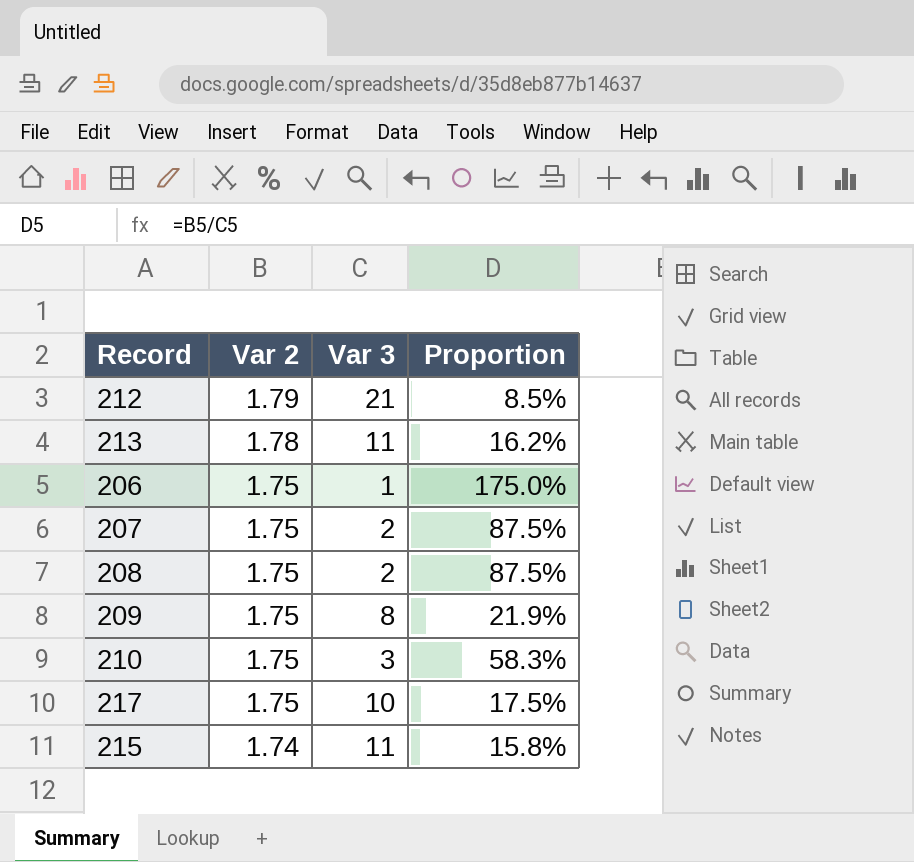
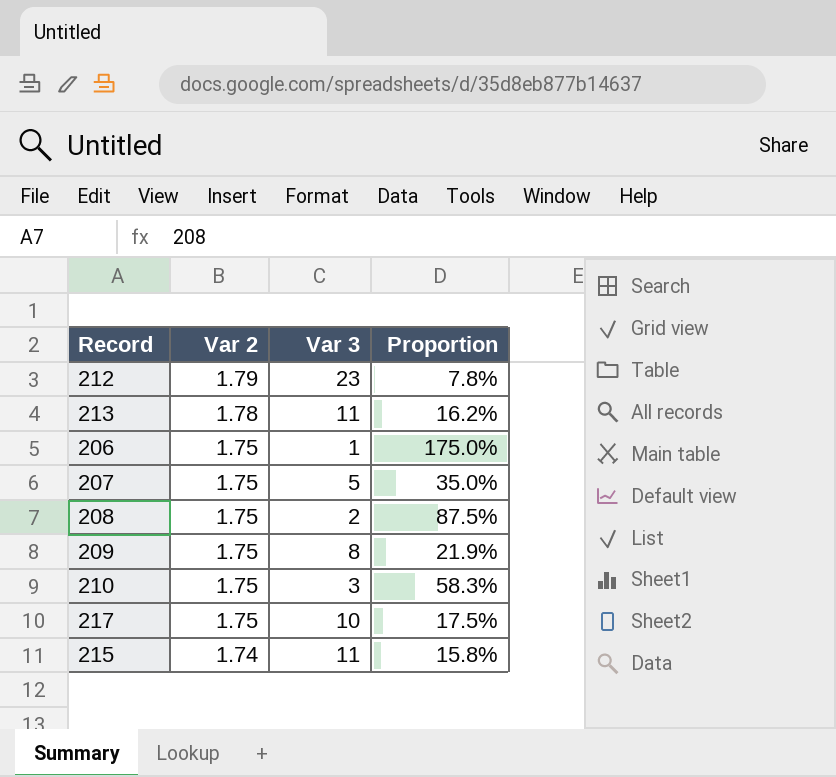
212 | Var 3: 21 -> 23
212 | Proportion: 8.5% -> 7.8%
207 | Var 3: 2 -> 5
207 | Proportion: 87.5% -> 35.0%

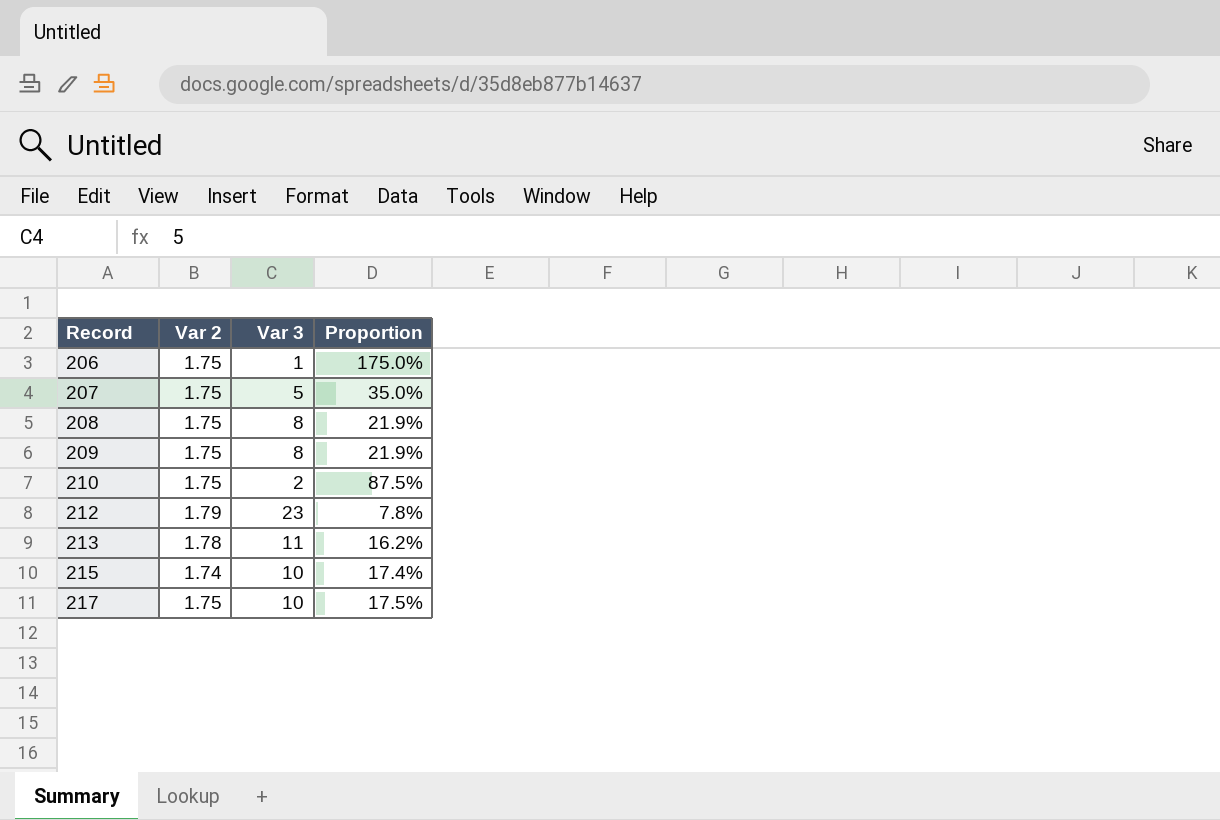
row order: Var 2 descending -> Record ascending
208 | Var 3: 2 -> 8
208 | Proportion: 87.5% -> 21.9%
210 | Var 3: 3 -> 2
210 | Proportion: 58.3% -> 87.5%
215 | Var 3: 11 -> 10
215 | Proportion: 15.8% -> 17.4%

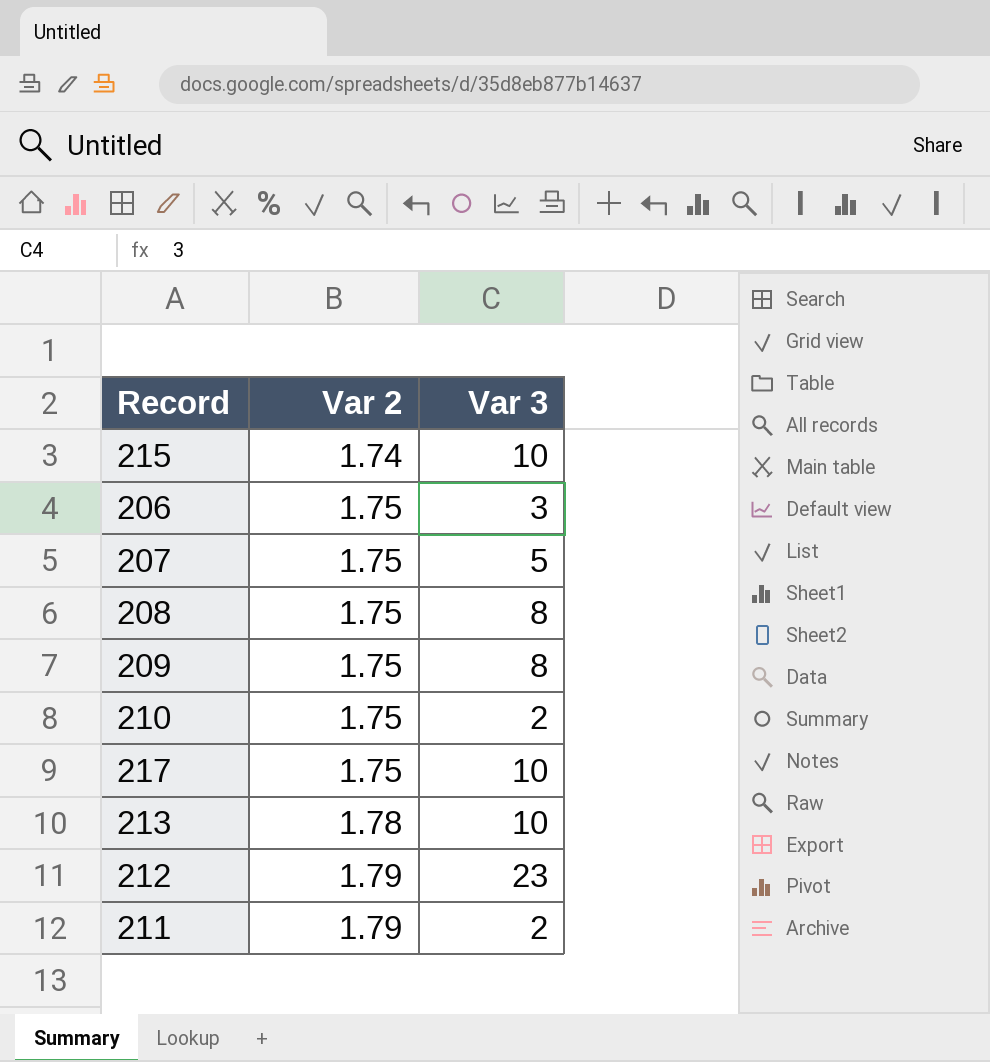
row order: Record ascending -> Var 2 ascending
column Proportion | formula: [Var 2] / [Var 3] -> none
206 | Var 3: 1 -> 3
213 | Var 3: 11 -> 10
row 211: none -> 1.79 | 2

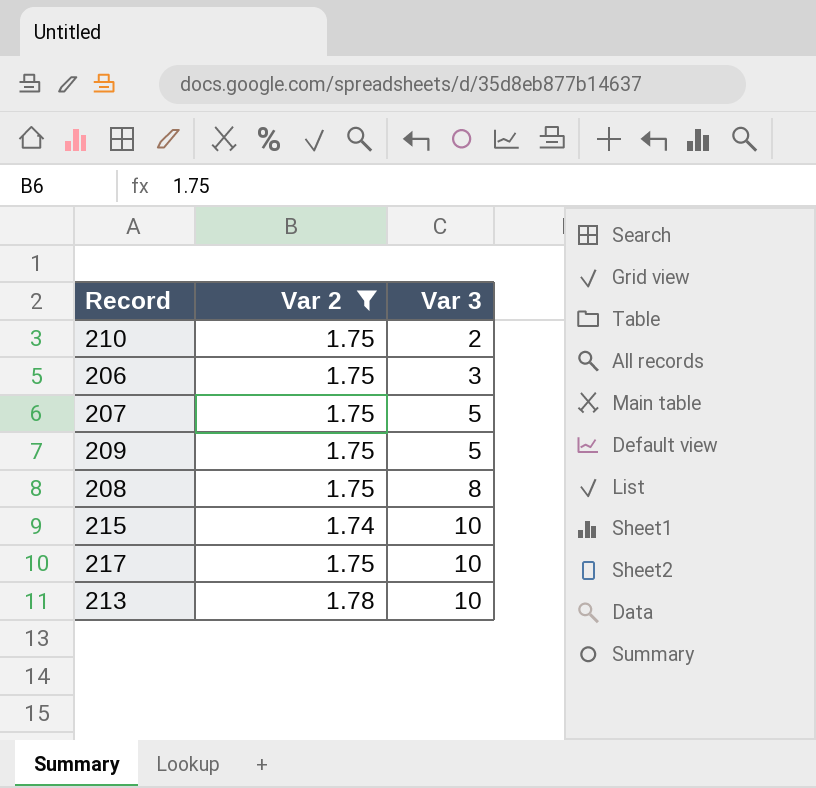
filter: none -> Var 2 != 1.79
row order: Var 2 ascending -> Var 3 ascending
209 | Var 3: 8 -> 5

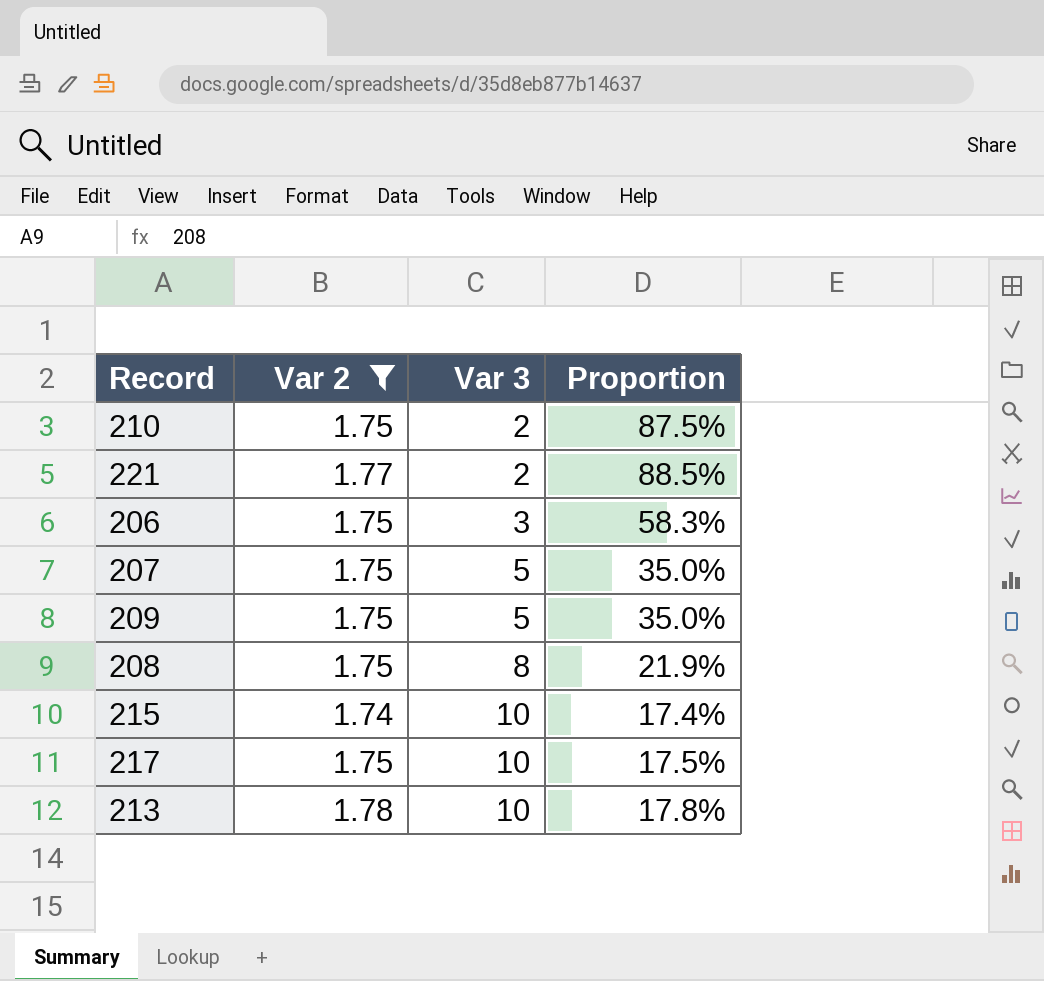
column Proportion | formula: none -> [Var 2] / [Var 3]
row 221: none -> 1.77 | 2 | 88.5%

